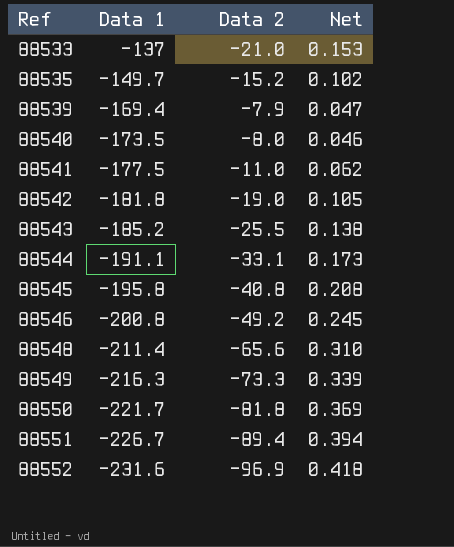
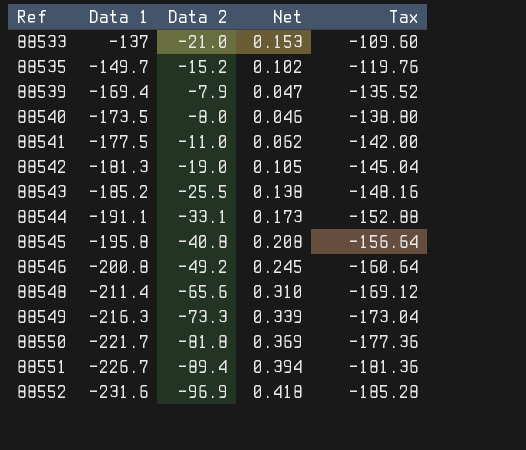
column Tax | formula: none -> [Data 1] * 0.8
88542 | Data 1: -181.8 -> -181.3

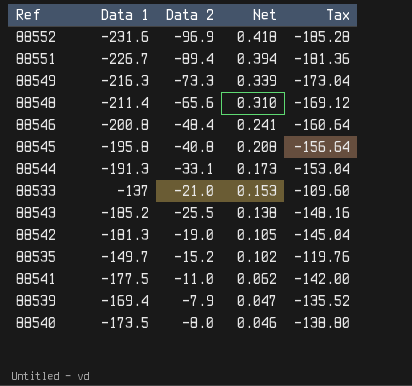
row order: Ref ascending -> Net descending
row 88550: -221.7 | -81.8 | 0.369 | -177.36 -> none
88546 | Data 2: -49.2 -> -48.4
88546 | Net: 0.245 -> 0.241
88544 | Data 1: -191.1 -> -191.3
88544 | Tax: -152.88 -> -153.04

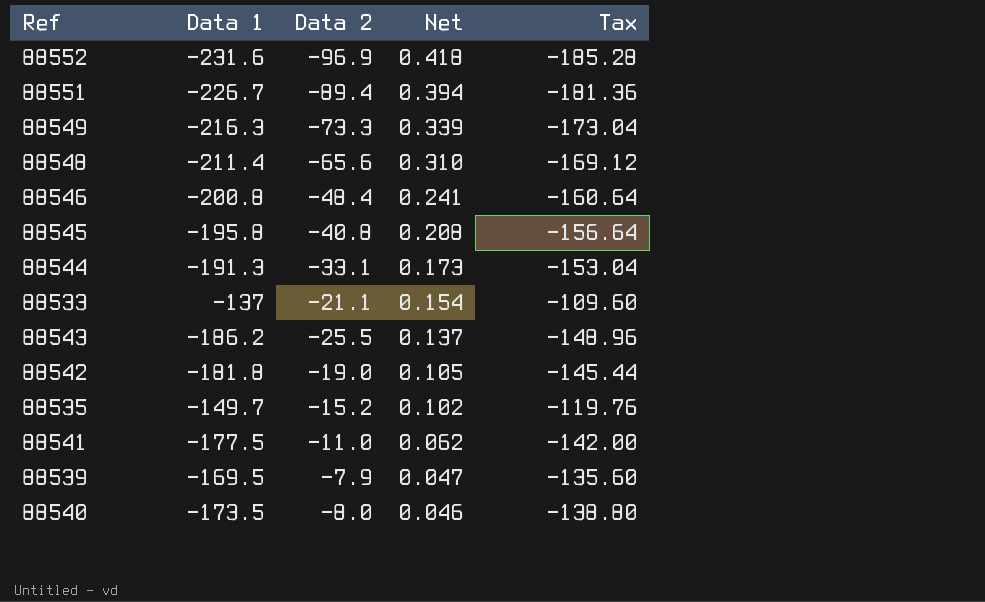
88533 | Data 2: -21.0 -> -21.1
88533 | Net: 0.153 -> 0.154
88543 | Data 1: -185.2 -> -186.2
88543 | Net: 0.138 -> 0.137
88543 | Tax: -148.16 -> -148.96
88542 | Data 1: -181.3 -> -181.8
88542 | Tax: -145.04 -> -145.44
88539 | Data 1: -169.4 -> -169.5
88539 | Tax: -135.52 -> -135.60

